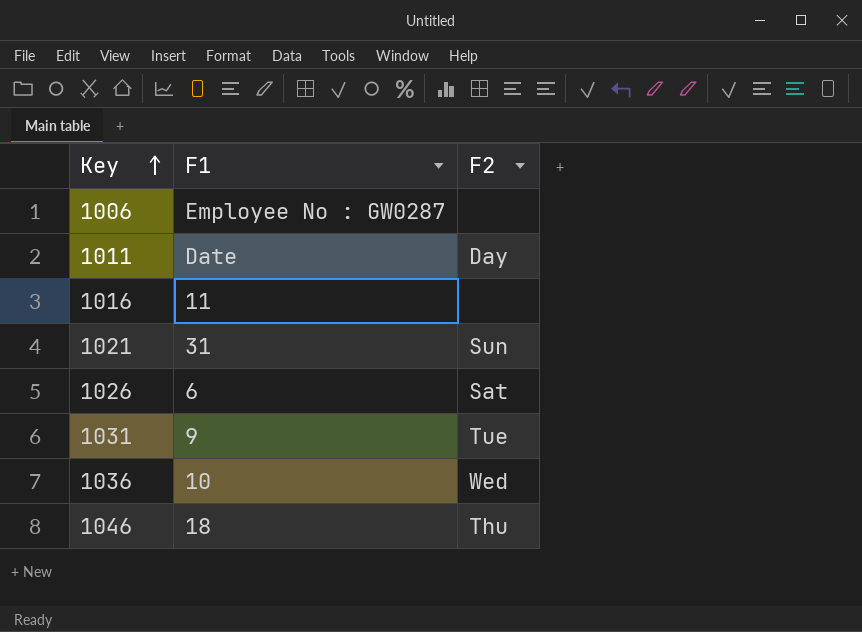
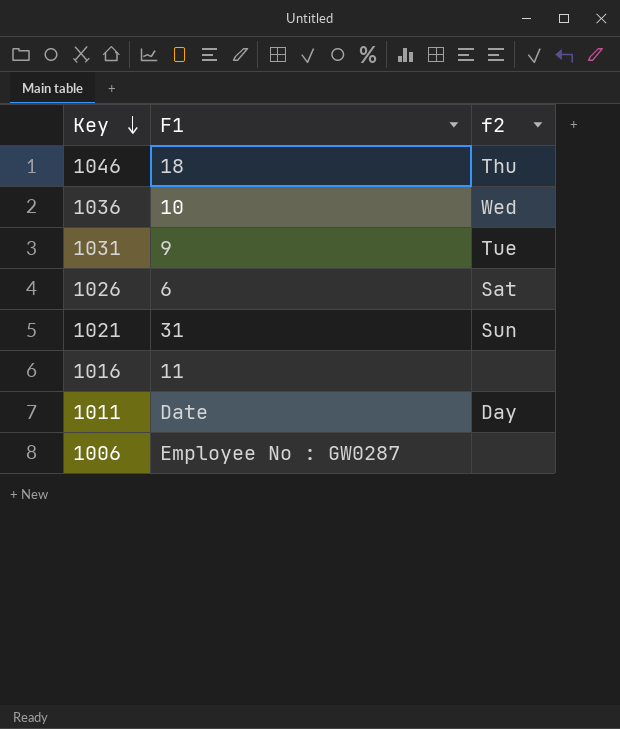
row order: Key ascending -> Key descending
column name: F2 -> f2

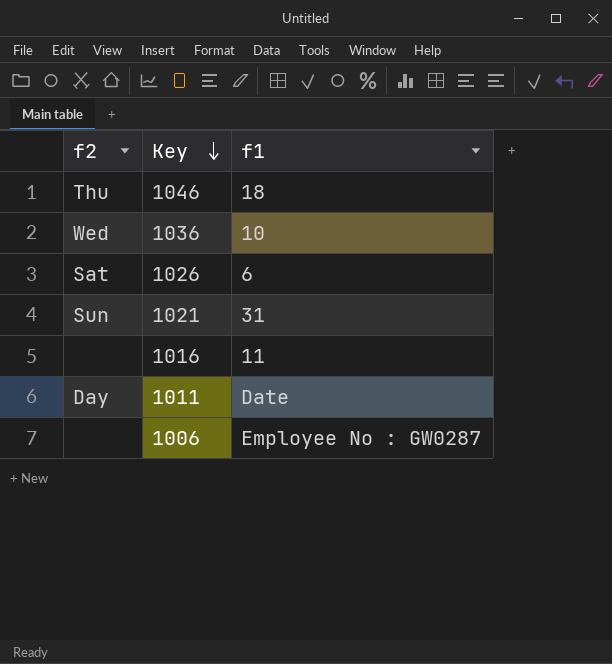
column f2 | position: 3 -> 1
column name: F1 -> f1
row 1031: 9 | Tue -> none

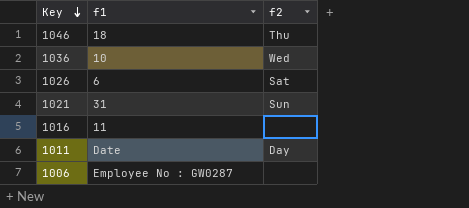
column f2 | position: 1 -> 3

